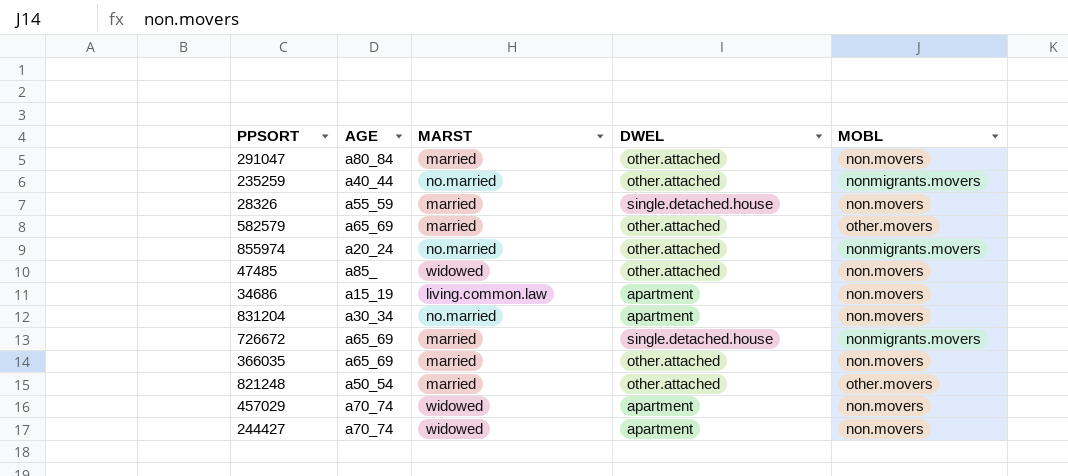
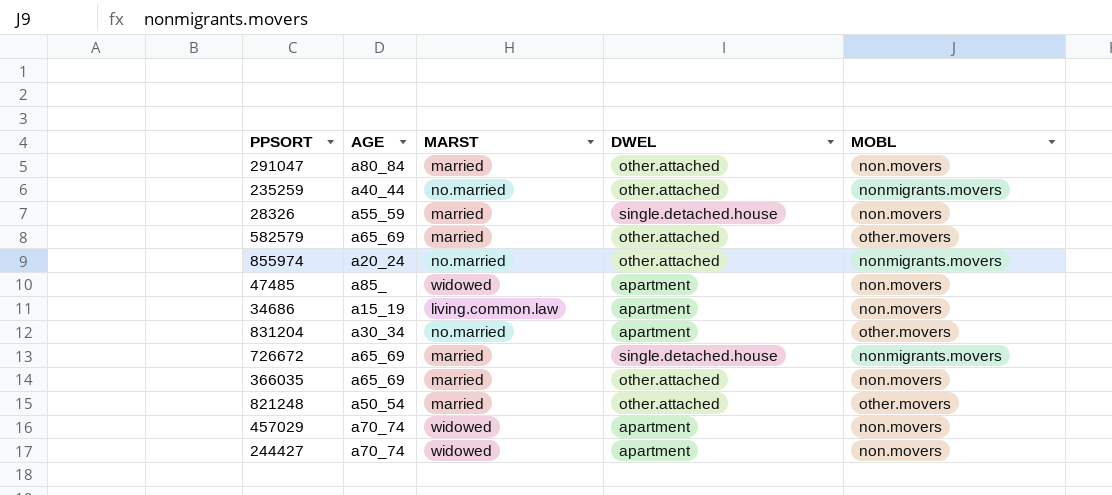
47485 | DWEL: other.attached -> apartment
831204 | MOBL: non.movers -> other.movers

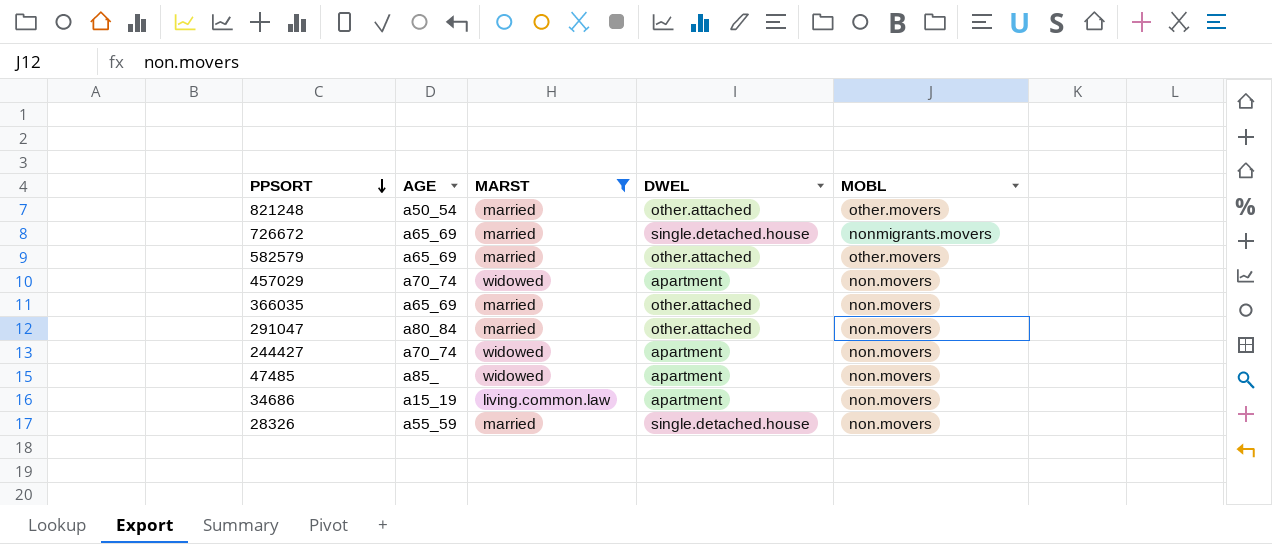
filter: none -> MARST != no.married
row order: none -> PPSORT descending

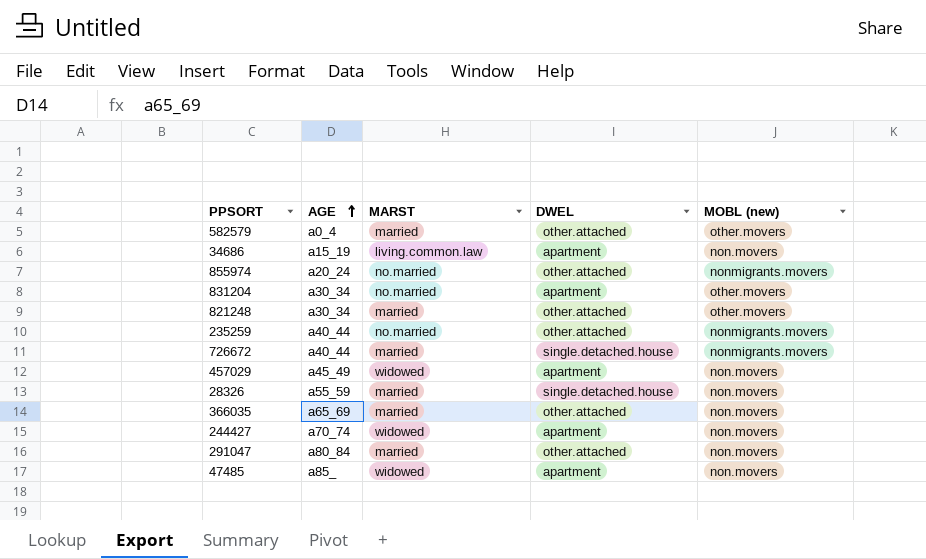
filter: MARST != no.married -> none
row order: PPSORT descending -> AGE ascending
column name: MOBL -> MOBL (new)
582579 | AGE: a65_69 -> a0_4
821248 | AGE: a50_54 -> a30_34
726672 | AGE: a65_69 -> a40_44
457029 | AGE: a70_74 -> a45_49

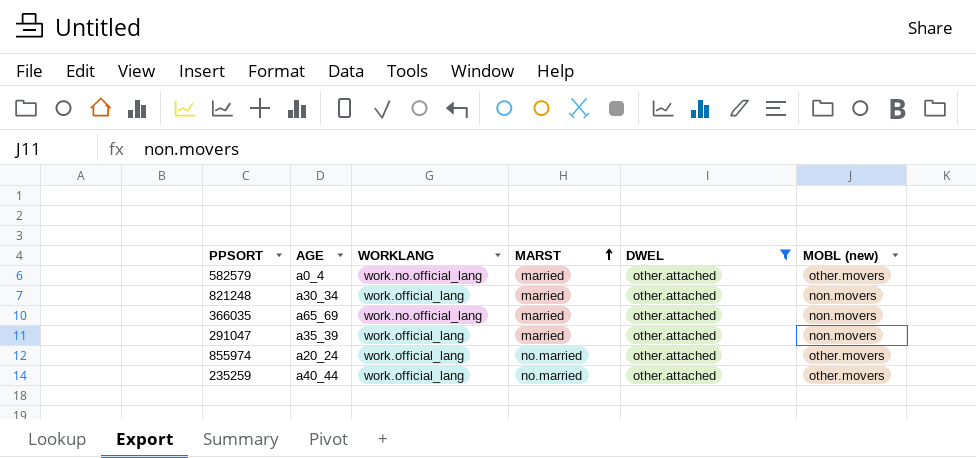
filter: none -> DWEL = other.attached
row order: AGE ascending -> MARST ascending
column WORKLANG | position: none -> 3
821248 | MOBL (new): other.movers -> non.movers
291047 | AGE: a80_84 -> a35_39
855974 | MOBL (new): nonmigrants.movers -> other.movers
235259 | MOBL (new): nonmigrants.movers -> other.movers

